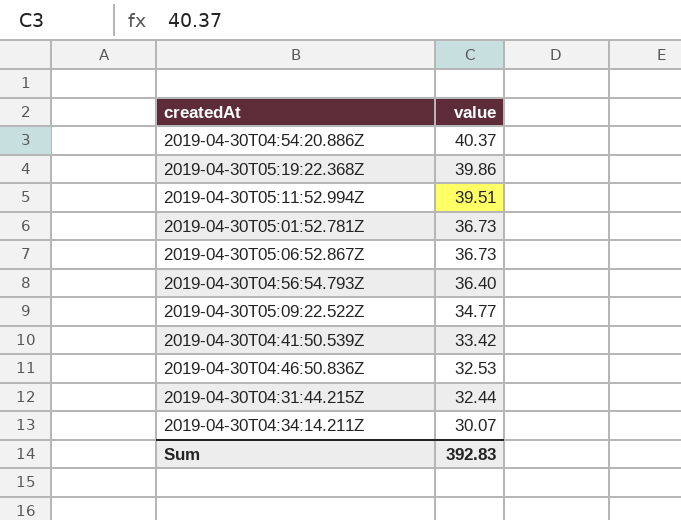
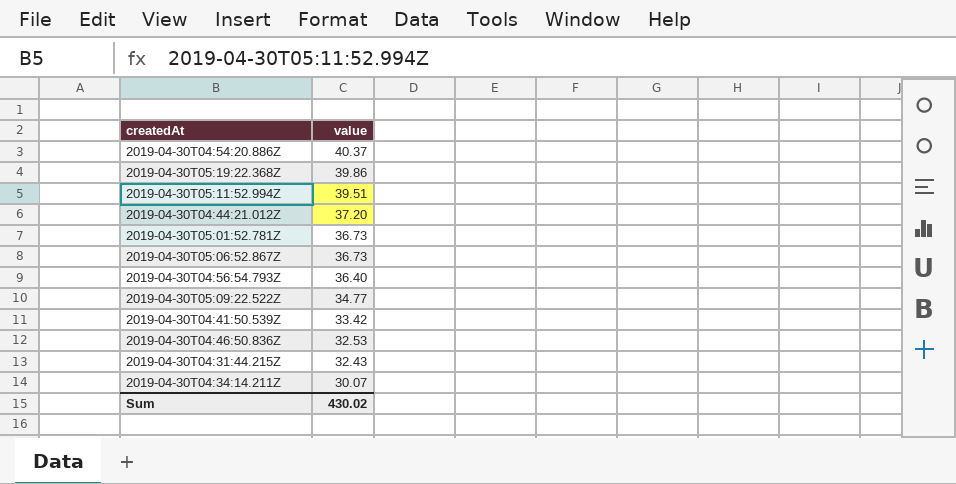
row 2019-04-30T04:44:21.012Z: none -> 37.20
2019-04-30T04:31:44.215Z | value: 32.44 -> 32.43
Sum | value: 392.83 -> 430.02

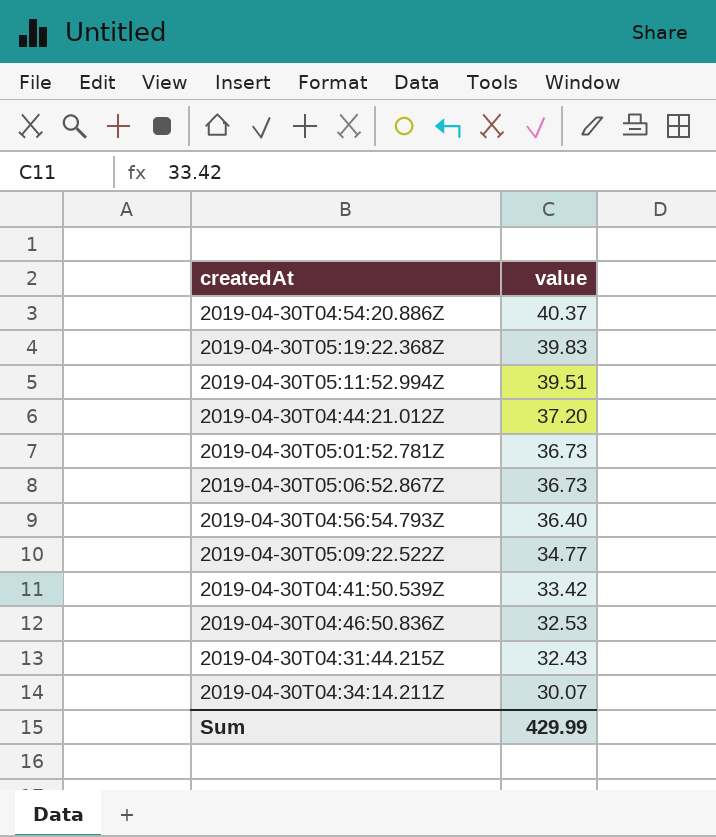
2019-04-30T05:19:22.368Z | value: 39.86 -> 39.83
Sum | value: 430.02 -> 429.99

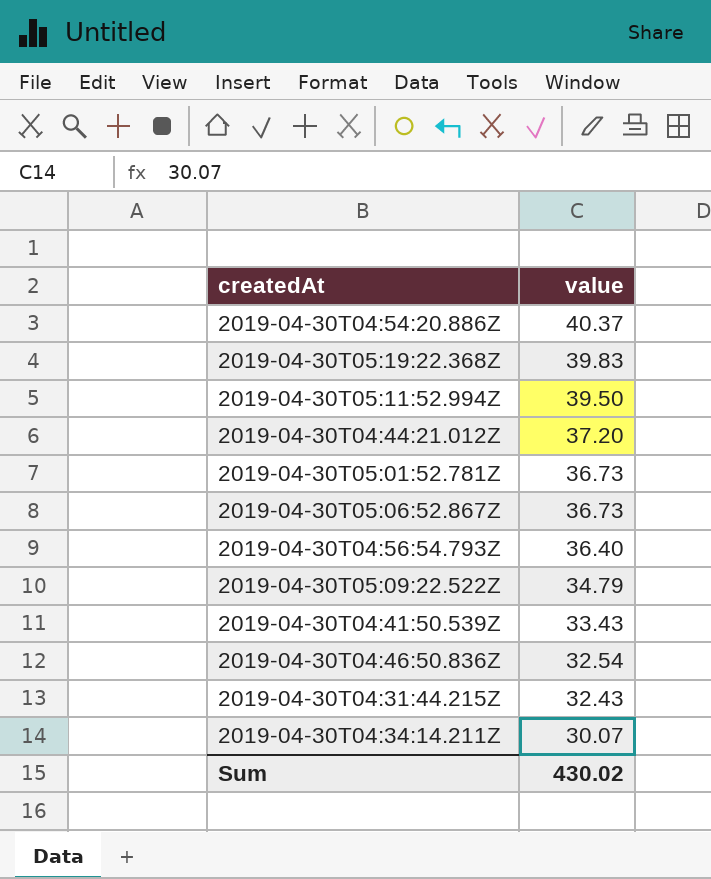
2019-04-30T05:11:52.994Z | value: 39.51 -> 39.50
2019-04-30T05:09:22.522Z | value: 34.77 -> 34.79
2019-04-30T04:41:50.539Z | value: 33.42 -> 33.43
2019-04-30T04:46:50.836Z | value: 32.53 -> 32.54
Sum | value: 429.99 -> 430.02

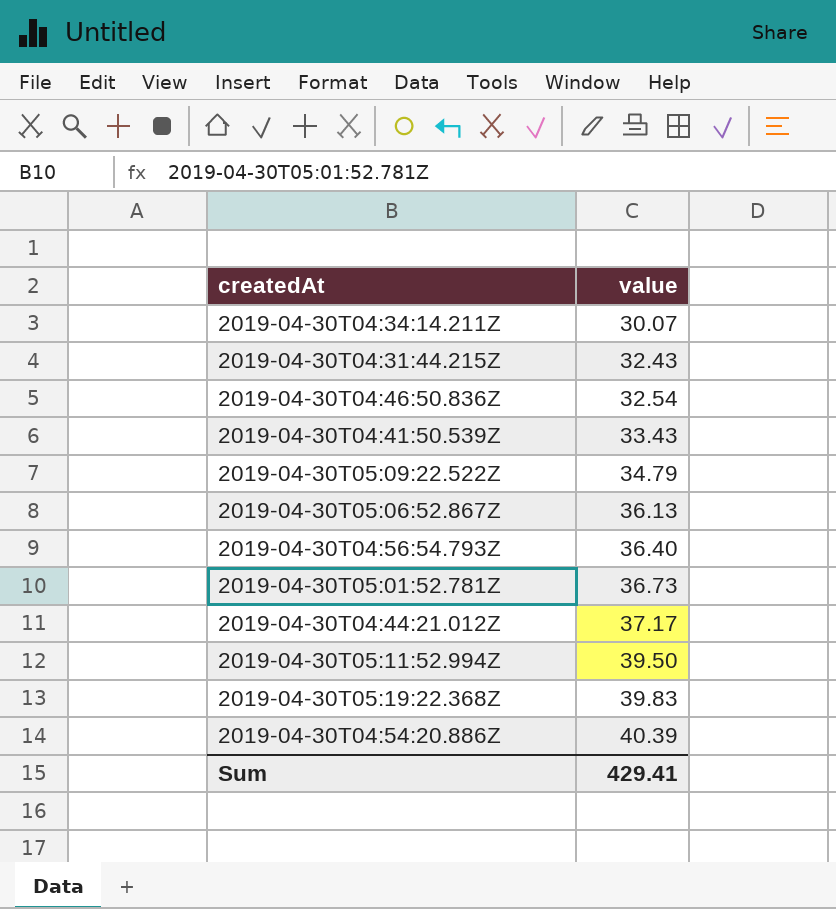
row order: value descending -> value ascending
2019-04-30T05:06:52.867Z | value: 36.73 -> 36.13
2019-04-30T04:44:21.012Z | value: 37.20 -> 37.17
2019-04-30T04:54:20.886Z | value: 40.37 -> 40.39
Sum | value: 430.02 -> 429.41

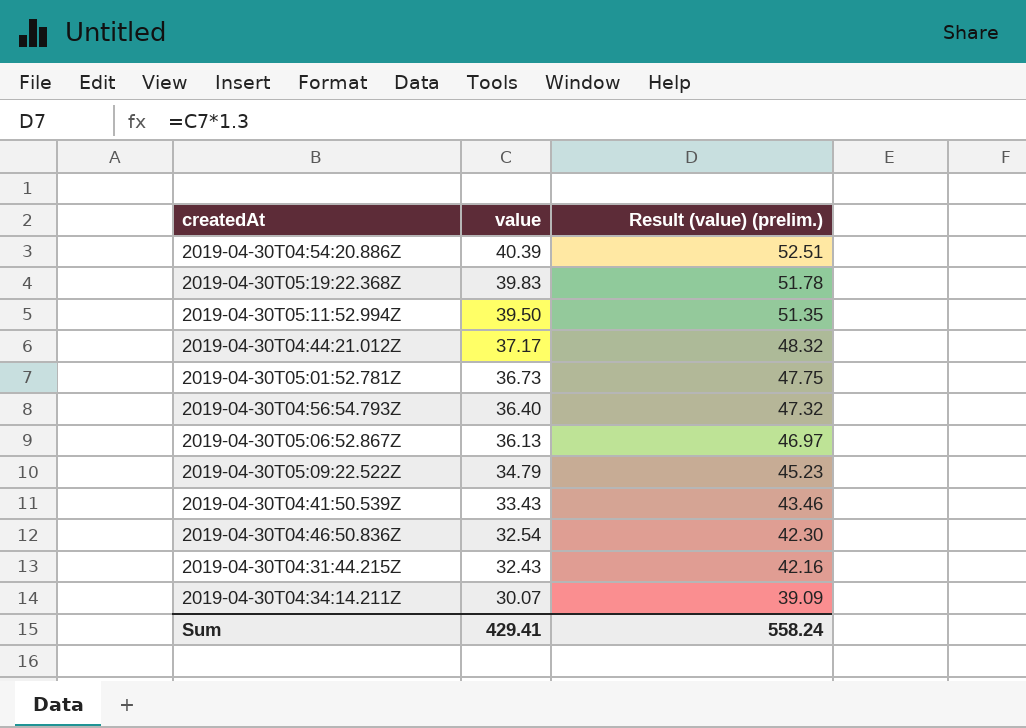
row order: value ascending -> value descending
column Result (value) (prelim.) | formula: none -> [value] * 1.3

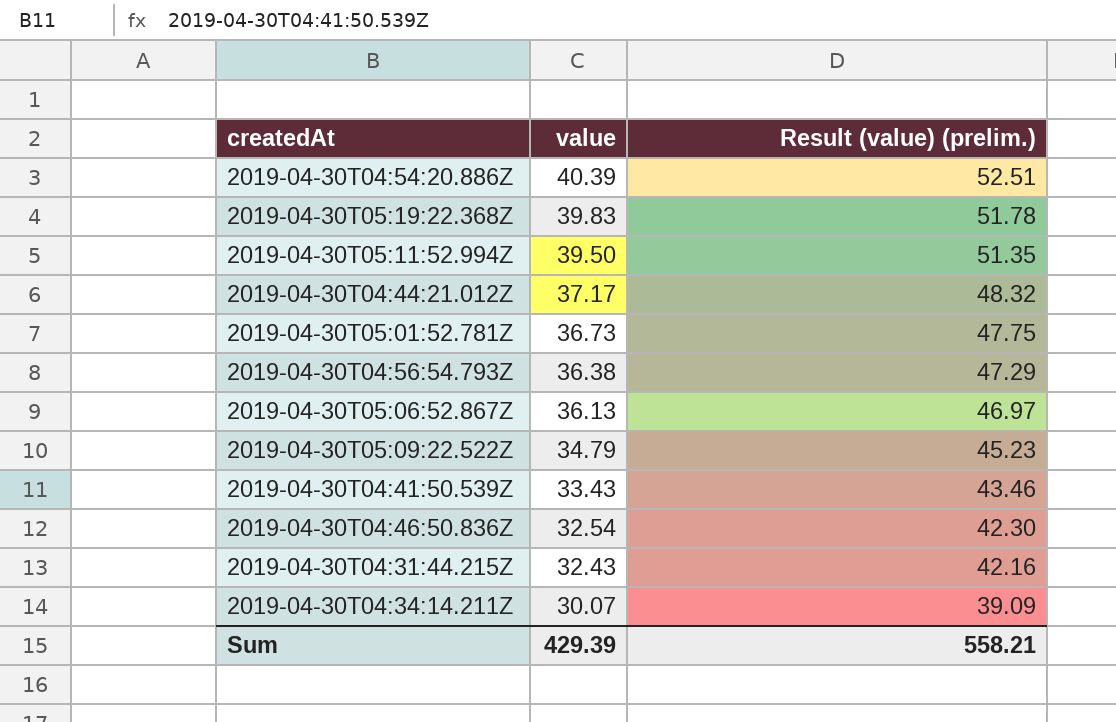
2019-04-30T04:56:54.793Z | value: 36.40 -> 36.38
2019-04-30T04:56:54.793Z | Result (value) (prelim.): 47.32 -> 47.29
Sum | value: 429.41 -> 429.39
Sum | Result (value) (prelim.): 558.24 -> 558.21

